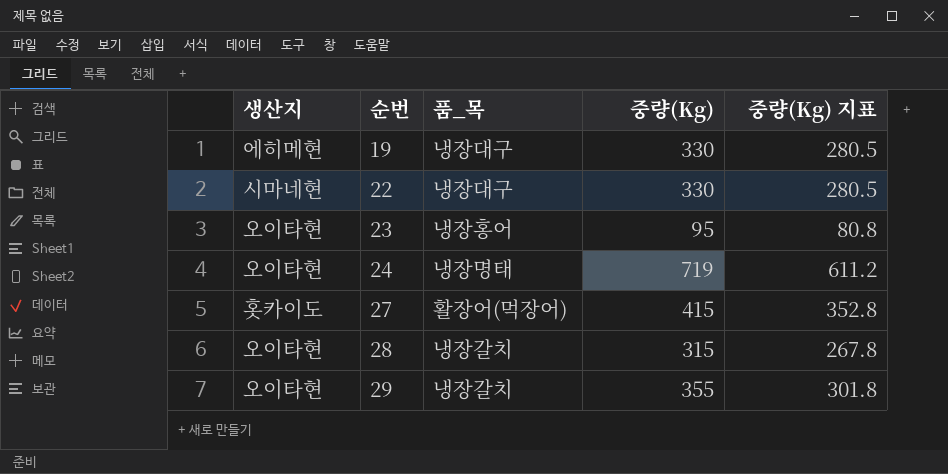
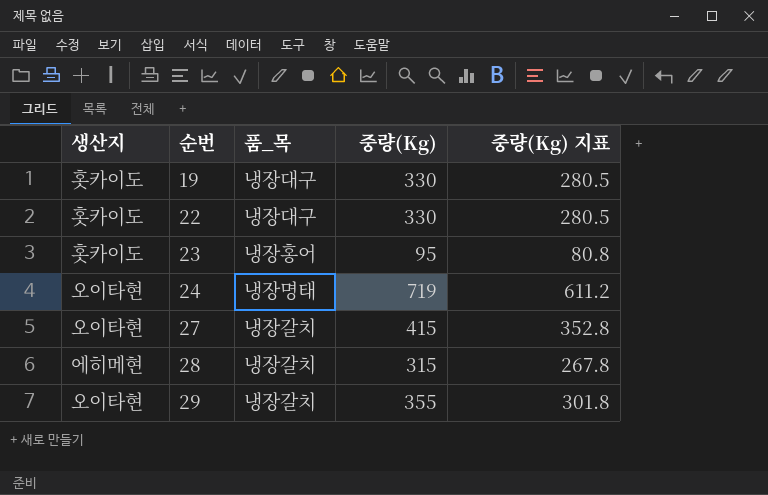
19 | 생산지: 에히메현 -> 홋카이도
22 | 생산지: 시마네현 -> 홋카이도
23 | 생산지: 오이타현 -> 홋카이도
27 | 생산지: 홋카이도 -> 오이타현
27 | 품_목: 활장어(먹장어) -> 냉장갈치
28 | 생산지: 오이타현 -> 에히메현

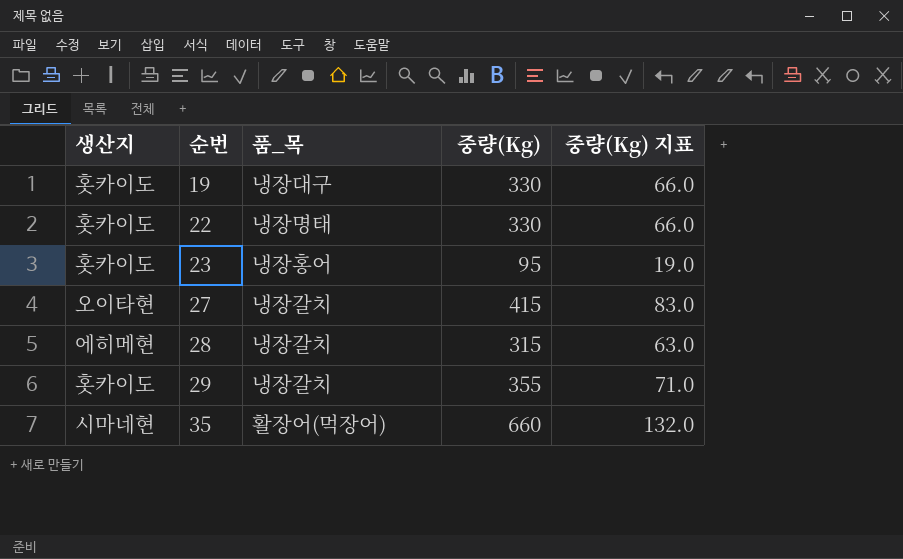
column 중량(Kg) 지표 | formula: [중량(Kg)] * 0.85 -> [중량(Kg)] * 0.2
row 24: 오이타현 | 냉장명태 | 719 | 611.2 -> none
22 | 품_목: 냉장대구 -> 냉장명태
29 | 생산지: 오이타현 -> 홋카이도
row 35: none -> 시마네현 | 활장어(먹장어) | 660 | 132.0

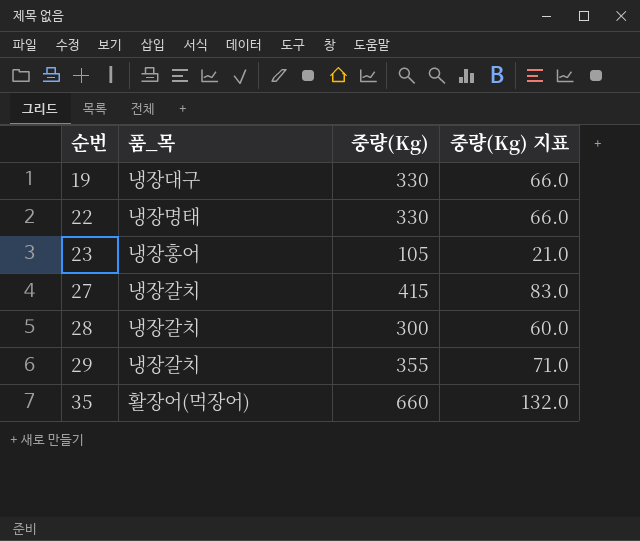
column 생산지 | position: 1 -> none
23 | 중량(Kg): 95 -> 105
23 | 중량(Kg) 지표: 19.0 -> 21.0
28 | 중량(Kg): 315 -> 300
28 | 중량(Kg) 지표: 63.0 -> 60.0

